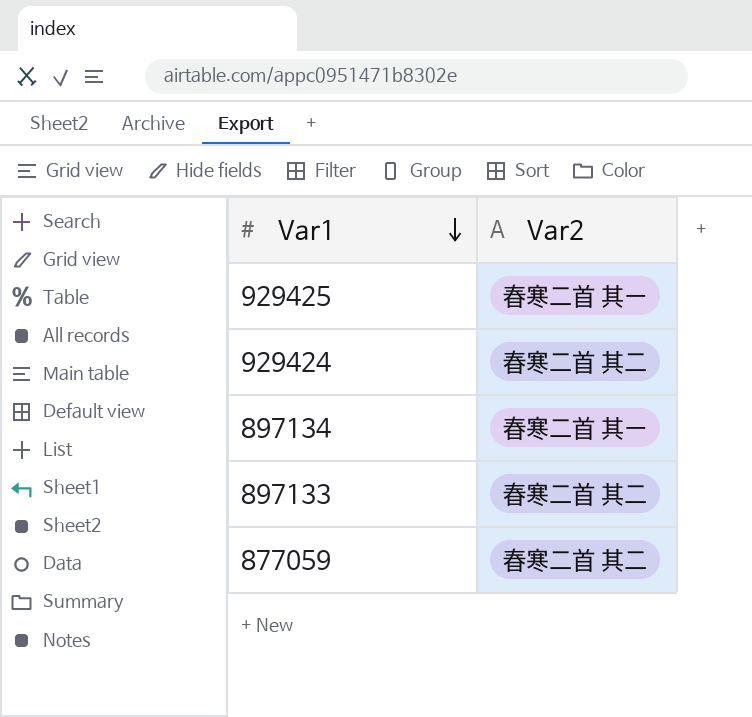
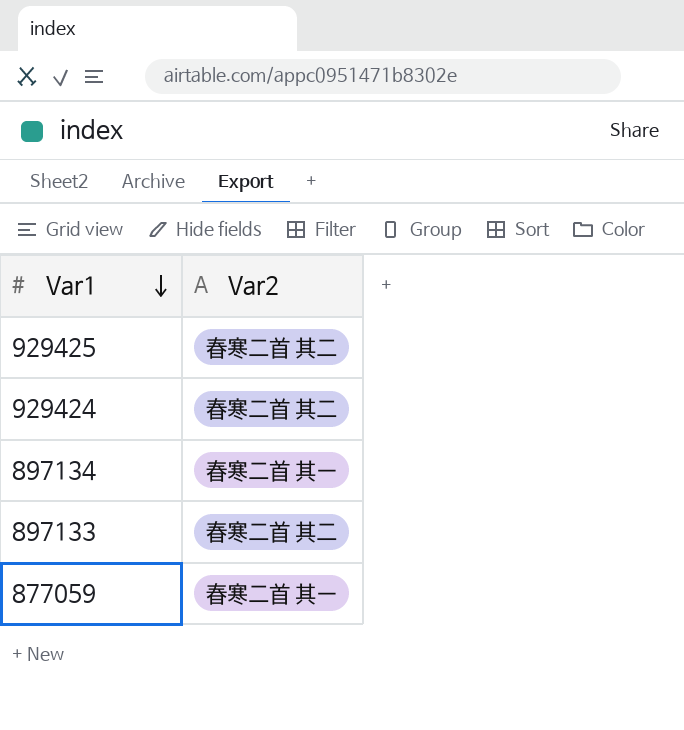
929425 | Var2: 春寒二首 其一 -> 春寒二首 其二
877059 | Var2: 春寒二首 其二 -> 春寒二首 其一

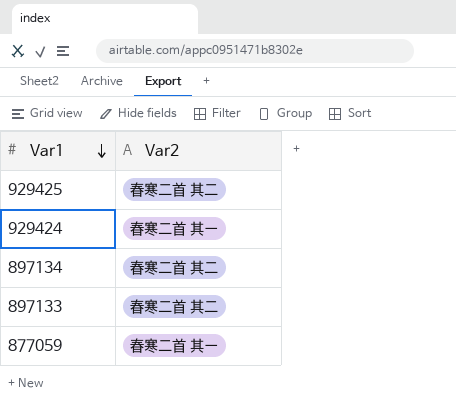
929424 | Var2: 春寒二首 其二 -> 春寒二首 其一
897134 | Var2: 春寒二首 其一 -> 春寒二首 其二

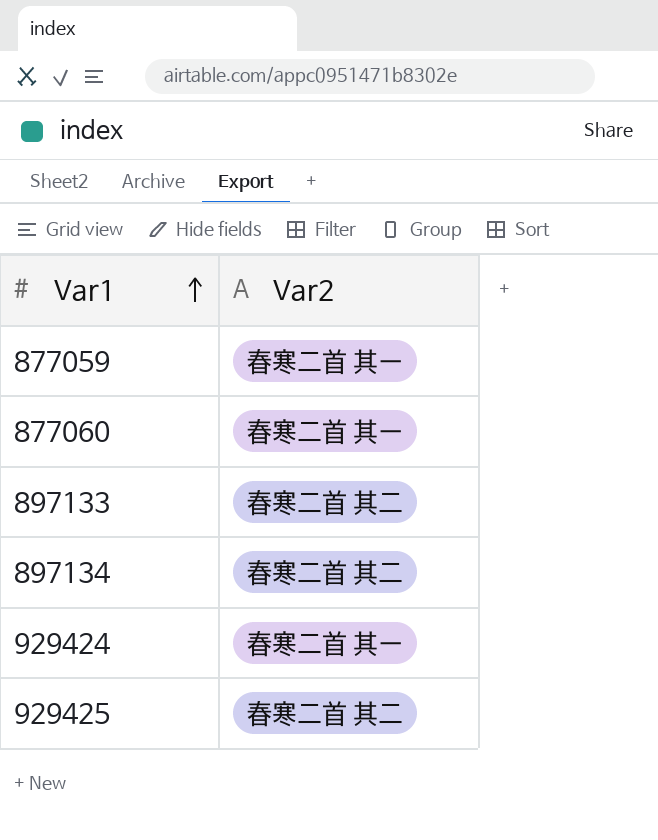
row order: Var1 descending -> Var1 ascending
row 877060: none -> 春寒二首 其一

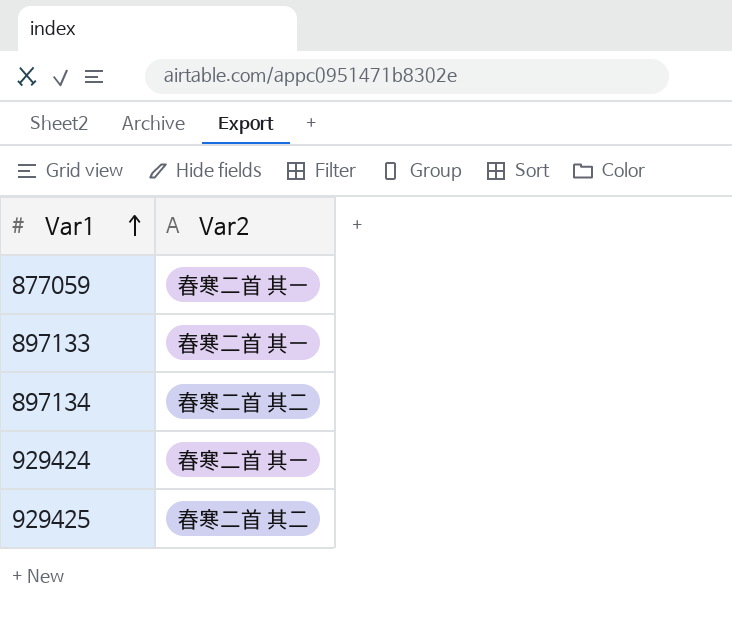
row 877060: 春寒二首 其一 -> none
897133 | Var2: 春寒二首 其二 -> 春寒二首 其一

